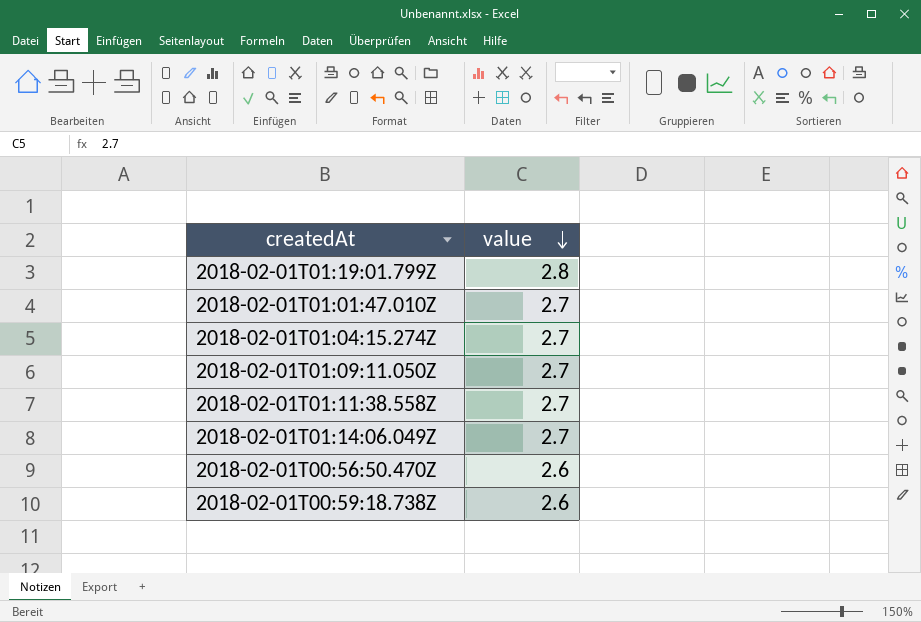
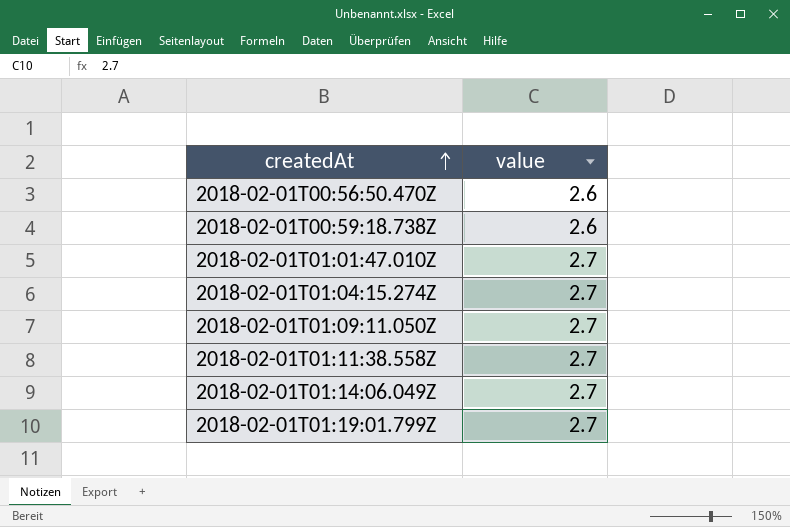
row order: value descending -> createdAt ascending
2018-02-01T01:19:01.799Z | value: 2.8 -> 2.7

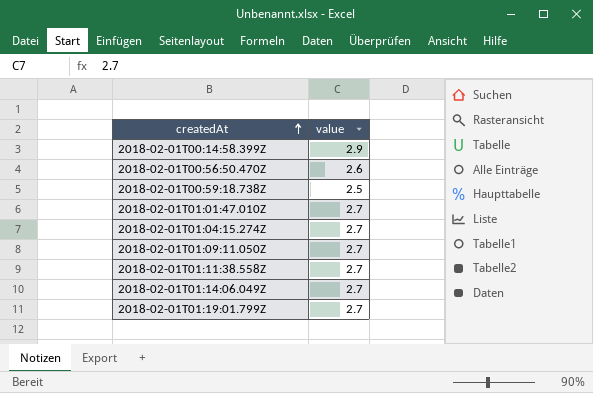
row 2018-02-01T00:14:58.399Z: none -> 2.9
2018-02-01T00:59:18.738Z | value: 2.6 -> 2.5

